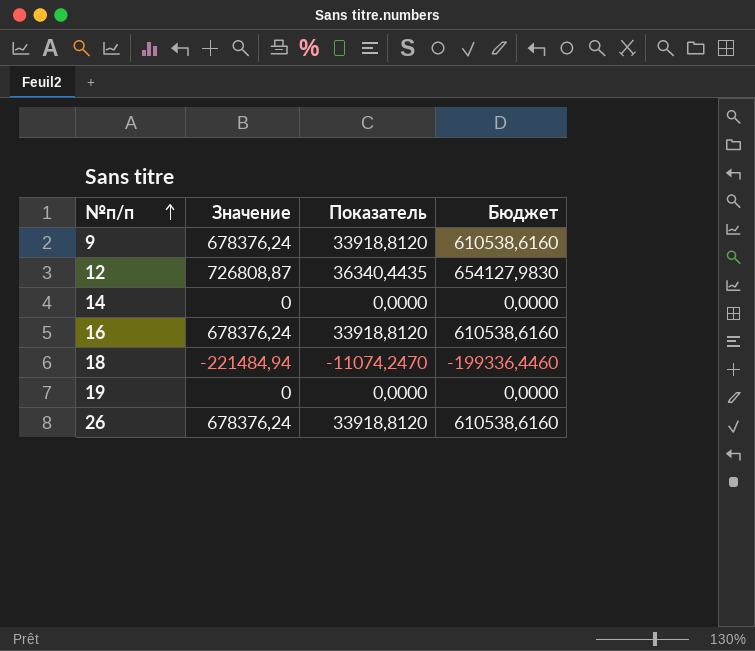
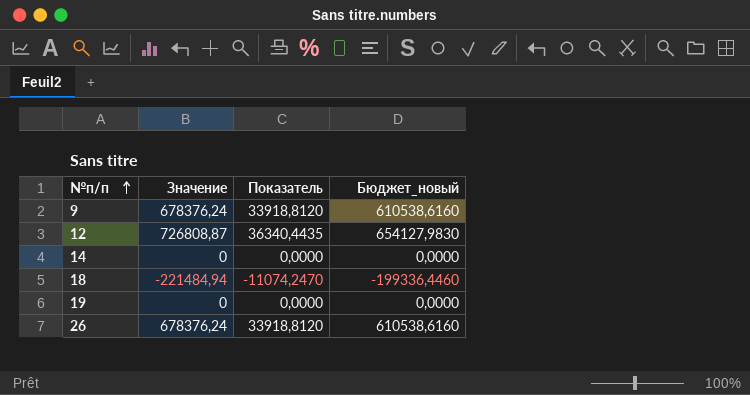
column name: Бюджет -> Бюджет_новый
row 16: 678376,24 | 33918,8120 | 610538,6160 -> none

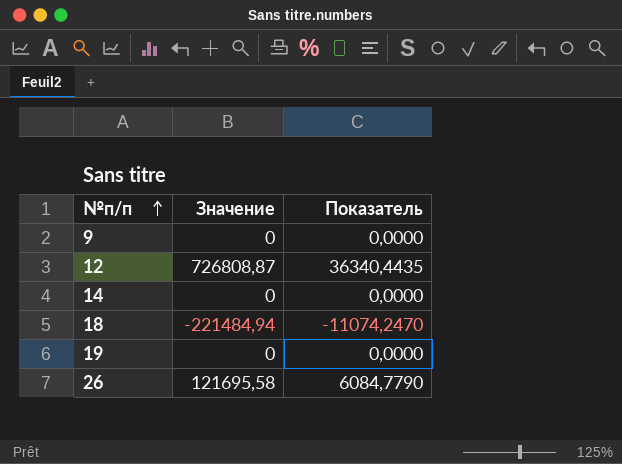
column Бюджет_новый | formula: [Значение] * 0,9 -> none
9 | Значение: 678376,24 -> 0
9 | Показатель: 33918,8120 -> 0,0000
26 | Значение: 678376,24 -> 121695,58
26 | Показатель: 33918,8120 -> 6084,7790

